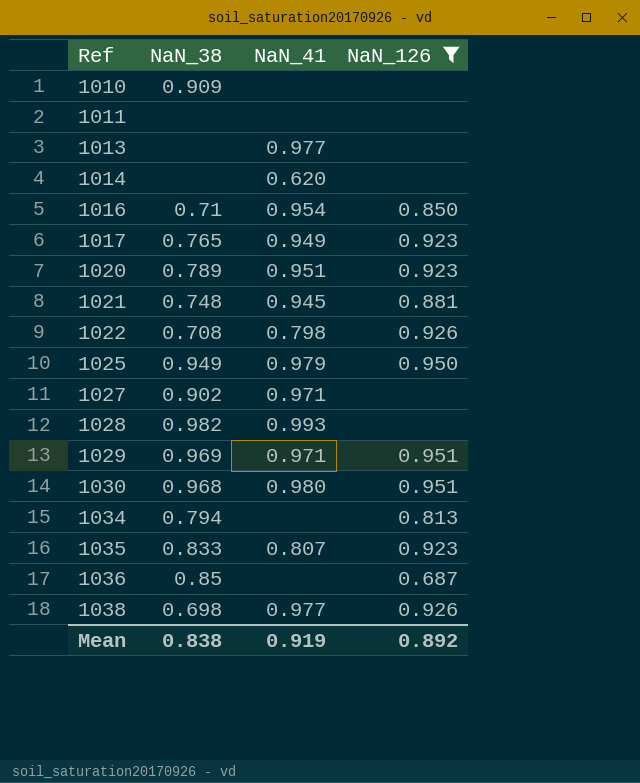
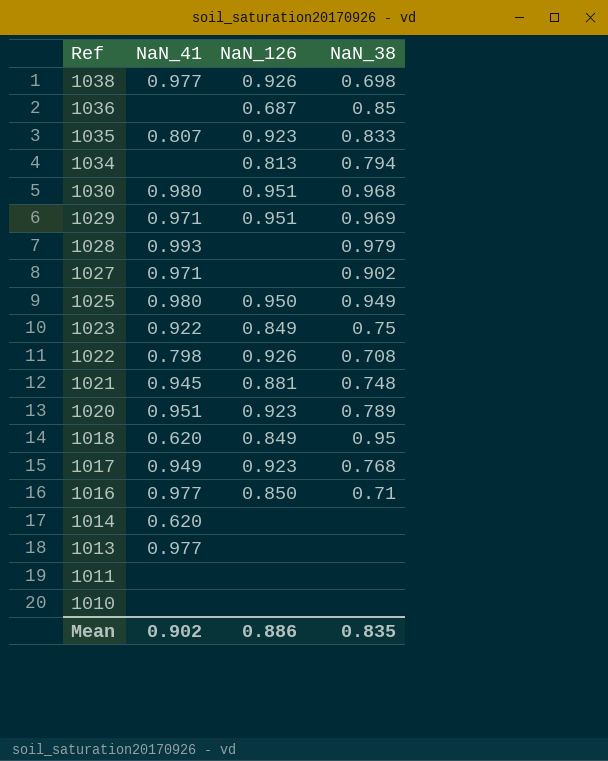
filter: NaN_126 != 0.849 -> none
row order: Ref ascending -> Ref descending
column NaN_38 | position: 2 -> 4
1028 | NaN_38: 0.982 -> 0.979
1025 | NaN_41: 0.979 -> 0.980
1017 | NaN_38: 0.765 -> 0.768
1016 | NaN_41: 0.954 -> 0.977
1010 | NaN_38: 0.909 -> none
Mean | NaN_41: 0.919 -> 0.902
Mean | NaN_126: 0.892 -> 0.886
Mean | NaN_38: 0.838 -> 0.835

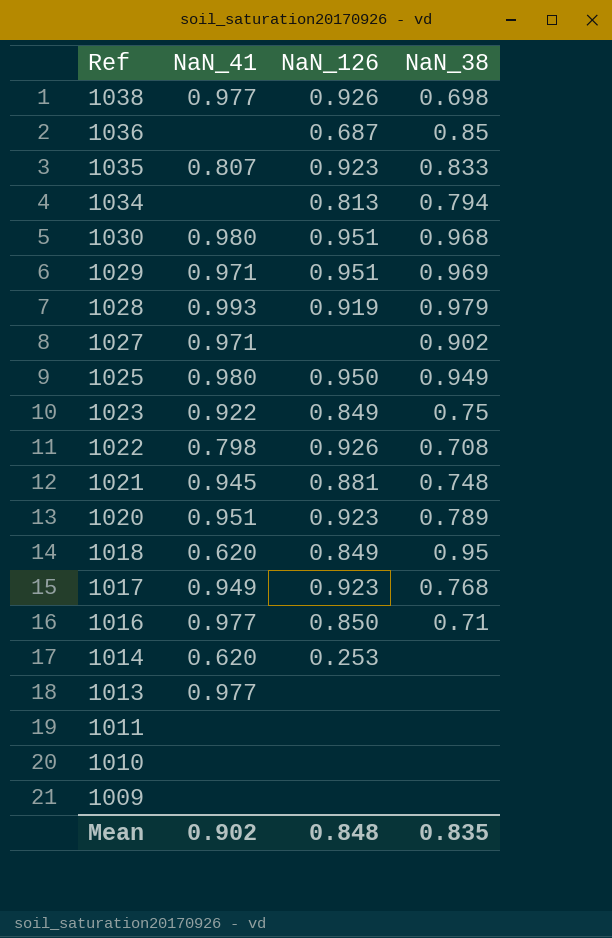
1028 | NaN_126: none -> 0.919
1014 | NaN_126: none -> 0.253
row 1009: none -> none | none | none
Mean | NaN_126: 0.886 -> 0.848

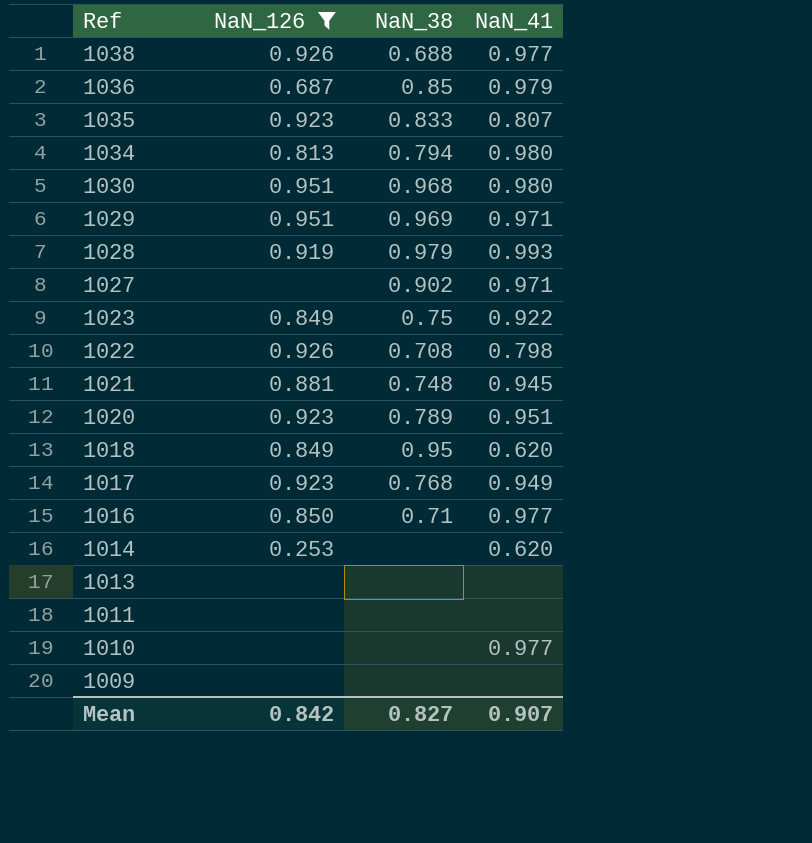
filter: none -> NaN_126 != 0.950
column NaN_41 | position: 2 -> 4
1038 | NaN_38: 0.698 -> 0.688
1036 | NaN_41: none -> 0.979
1034 | NaN_41: none -> 0.980
1013 | NaN_41: 0.977 -> none
1010 | NaN_41: none -> 0.977
Mean | NaN_126: 0.848 -> 0.842
Mean | NaN_38: 0.835 -> 0.827
Mean | NaN_41: 0.902 -> 0.907

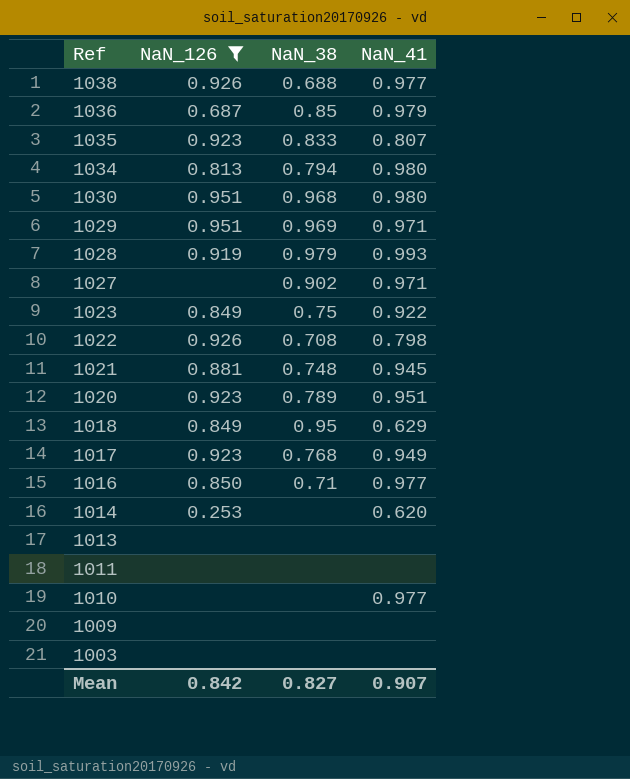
1018 | NaN_41: 0.620 -> 0.629
row 1003: none -> none | none | none

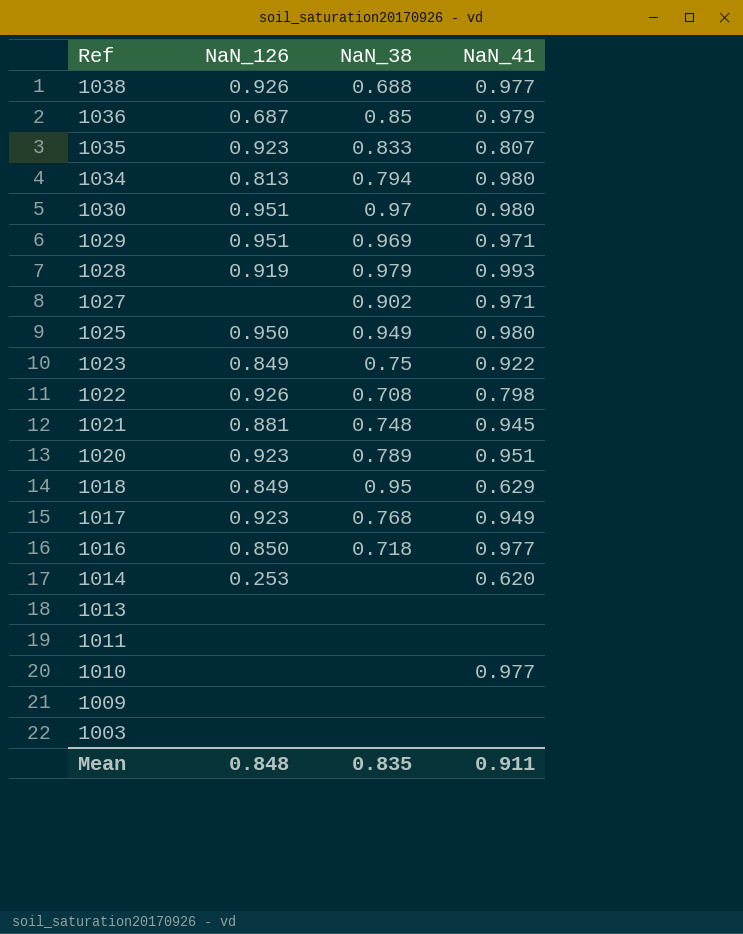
filter: NaN_126 != 0.950 -> none
1030 | NaN_38: 0.968 -> 0.97
1016 | NaN_38: 0.71 -> 0.718
Mean | NaN_126: 0.842 -> 0.848
Mean | NaN_38: 0.827 -> 0.835
Mean | NaN_41: 0.907 -> 0.911

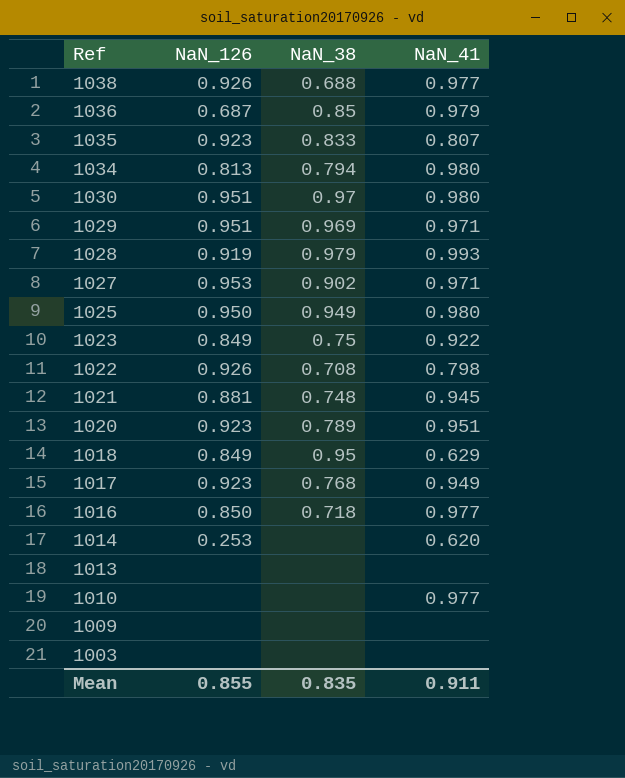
row 1011: none | none | none -> none
1027 | NaN_126: none -> 0.953
Mean | NaN_126: 0.848 -> 0.855

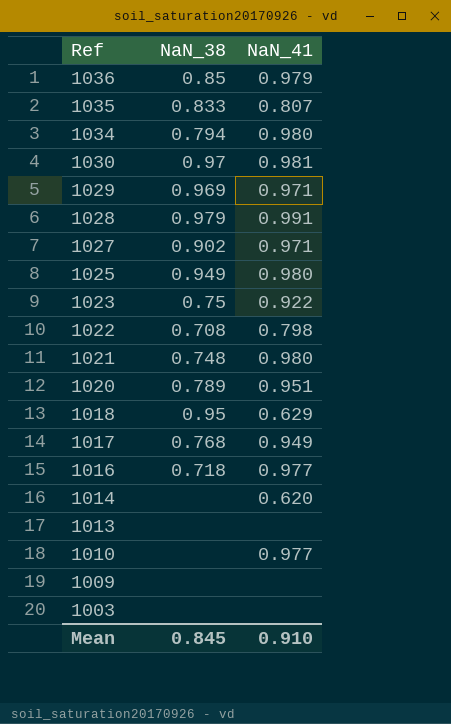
column NaN_126 | position: 2 -> none
row 1038: 0.926 | 0.688 | 0.977 -> none
1030 | NaN_41: 0.980 -> 0.981
1028 | NaN_41: 0.993 -> 0.991
1021 | NaN_41: 0.945 -> 0.980
Mean | NaN_38: 0.835 -> 0.845
Mean | NaN_41: 0.911 -> 0.910

